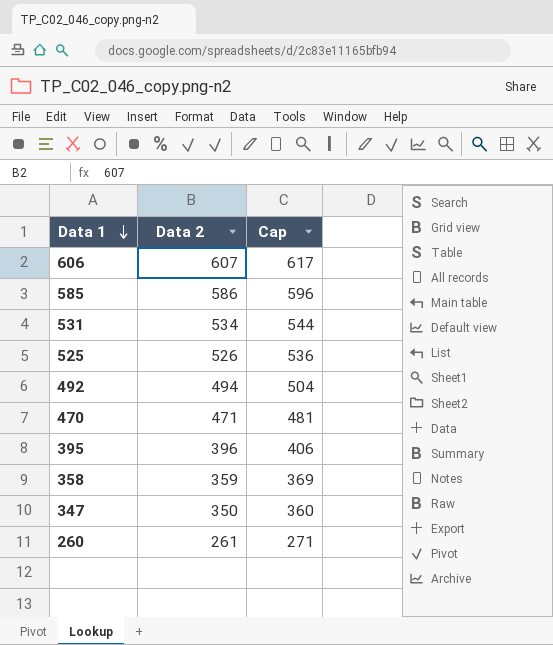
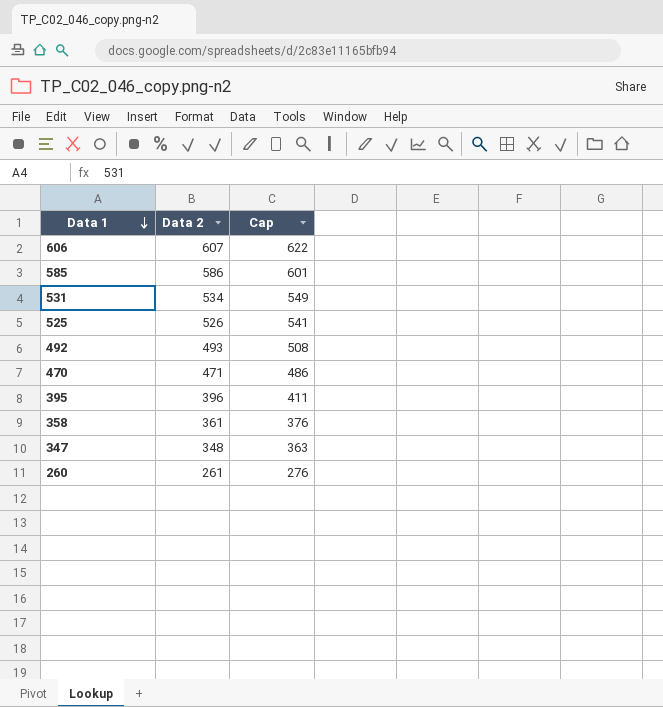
column Cap | formula: [Data 2] + 10 -> [Data 2] + 15
492 | Data 2: 494 -> 493
358 | Data 2: 359 -> 361
347 | Data 2: 350 -> 348

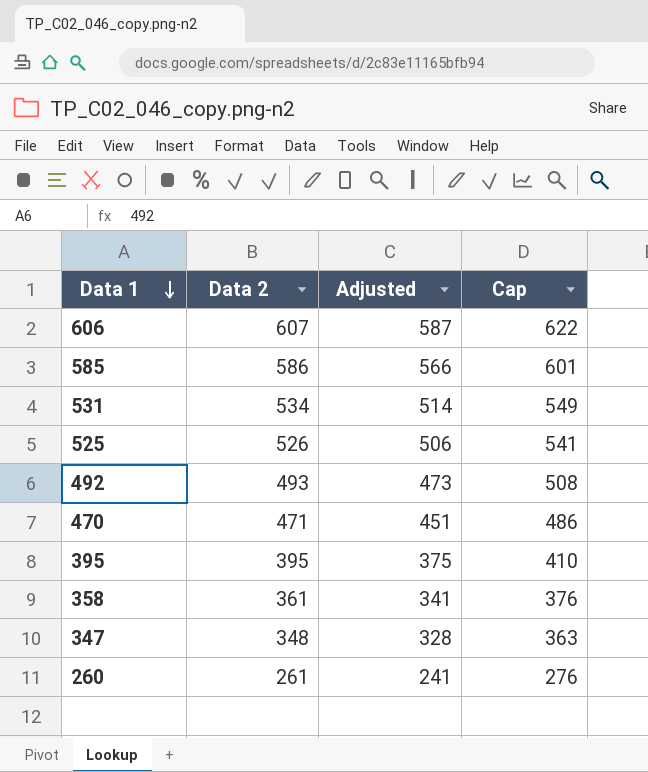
column Adjusted | formula: none -> [Data 2] - 20
395 | Data 2: 396 -> 395
395 | Cap: 411 -> 410

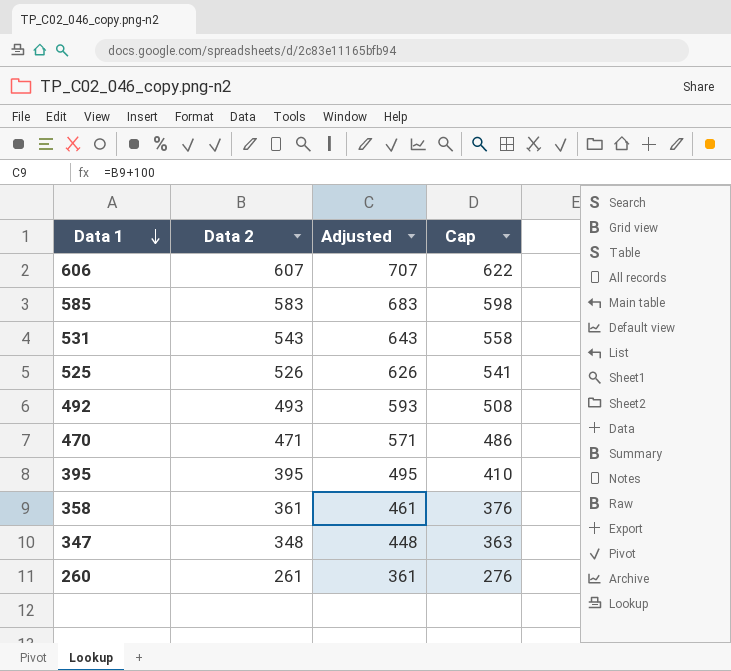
column Adjusted | formula: [Data 2] - 20 -> [Data 2] + 100
585 | Data 2: 586 -> 583
585 | Cap: 601 -> 598
531 | Data 2: 534 -> 543
531 | Cap: 549 -> 558

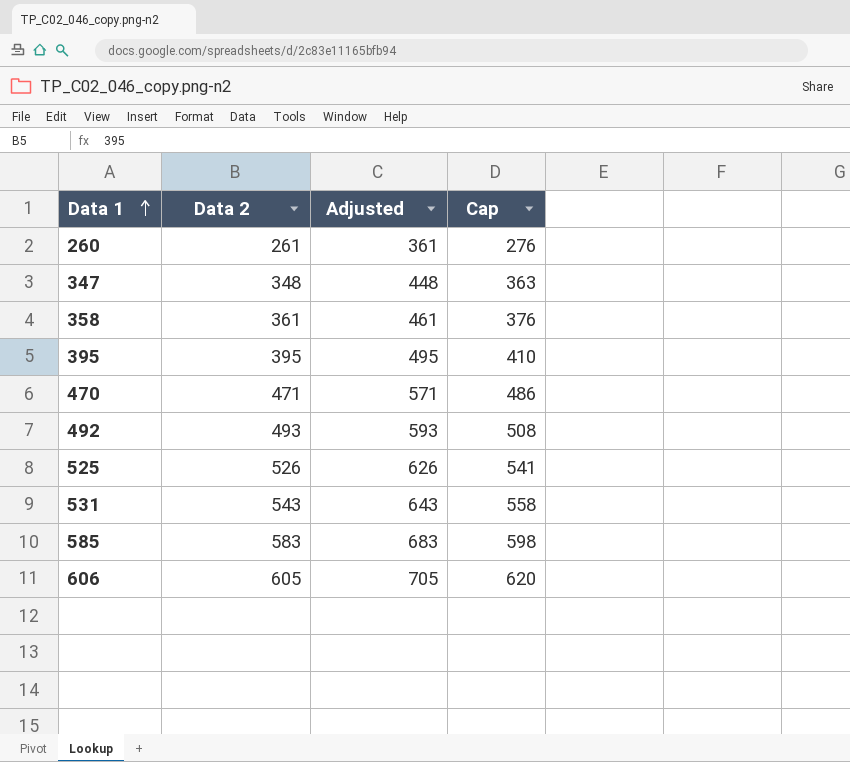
row order: Data 1 descending -> Data 1 ascending
606 | Data 2: 607 -> 605
606 | Adjusted: 707 -> 705
606 | Cap: 622 -> 620

